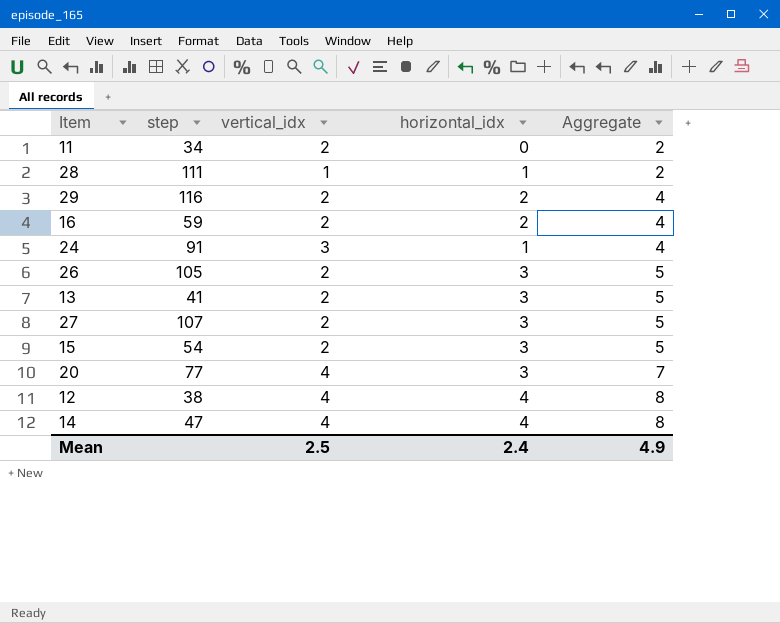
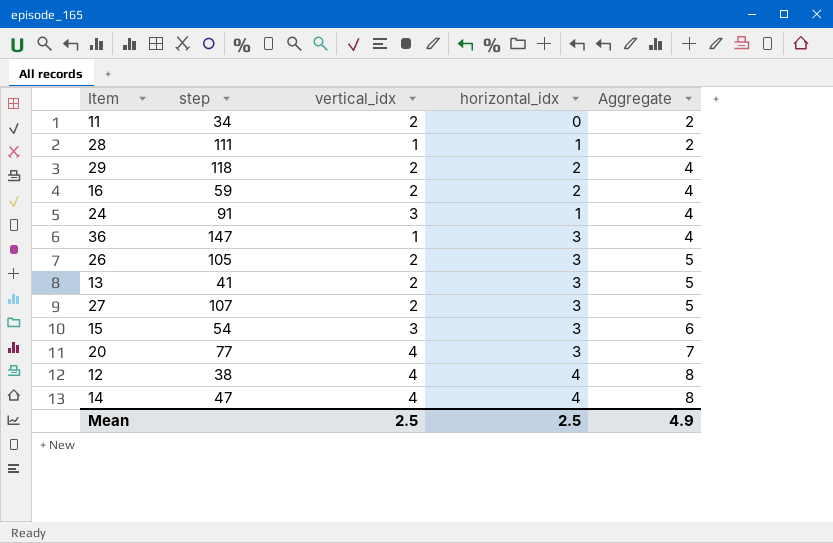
29 | step: 116 -> 118
row 36: none -> 147 | 1 | 3 | 4
15 | vertical_idx: 2 -> 3
15 | Aggregate: 5 -> 6
Mean | horizontal_idx: 2.4 -> 2.5

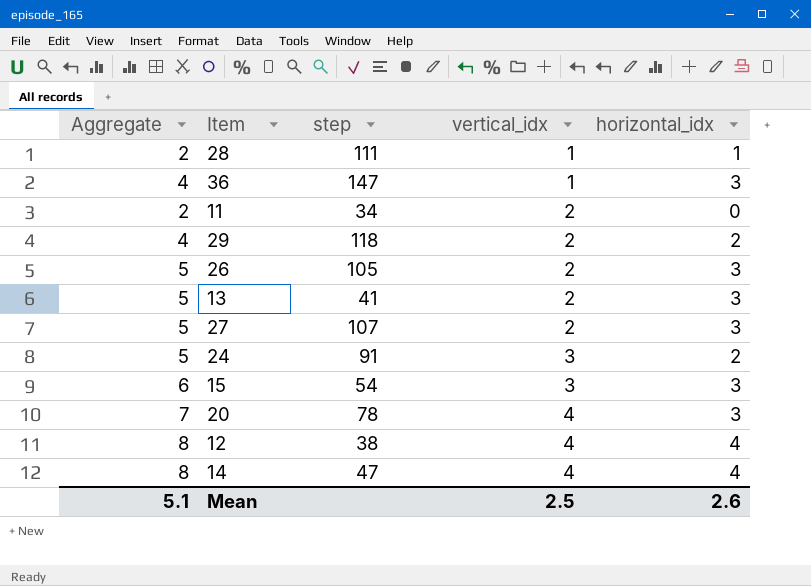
row order: Aggregate ascending -> vertical_idx ascending
column Aggregate | position: 5 -> 1
row 16: 59 | 2 | 2 | 4 -> none
24 | Aggregate: 4 -> 5
24 | horizontal_idx: 1 -> 2
20 | step: 77 -> 78
Mean | Aggregate: 4.9 -> 5.1
Mean | horizontal_idx: 2.5 -> 2.6

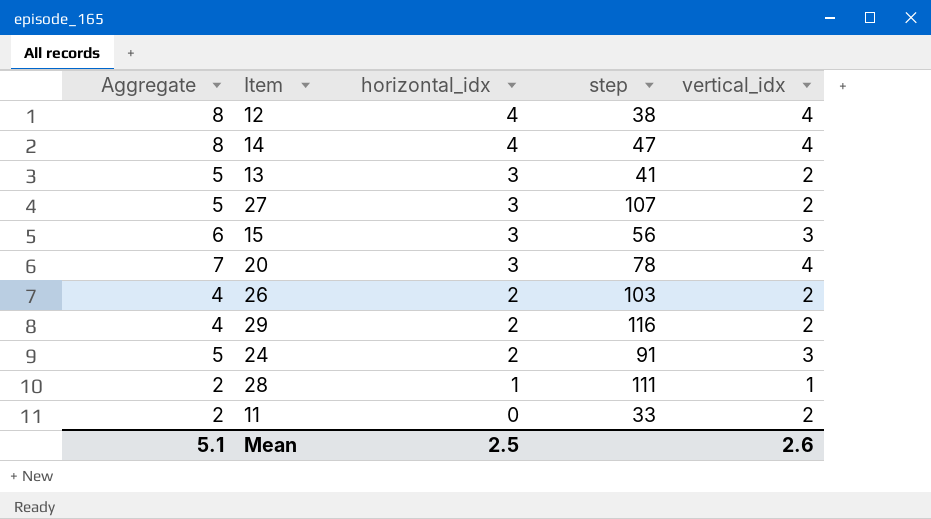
row order: vertical_idx ascending -> horizontal_idx descending
column horizontal_idx | position: 5 -> 3
row 36: 4 | 147 | 1 | 3 -> none
15 | step: 54 -> 56
26 | Aggregate: 5 -> 4
26 | horizontal_idx: 3 -> 2
26 | step: 105 -> 103
29 | step: 118 -> 116
11 | step: 34 -> 33
Mean | horizontal_idx: 2.6 -> 2.5
Mean | vertical_idx: 2.5 -> 2.6

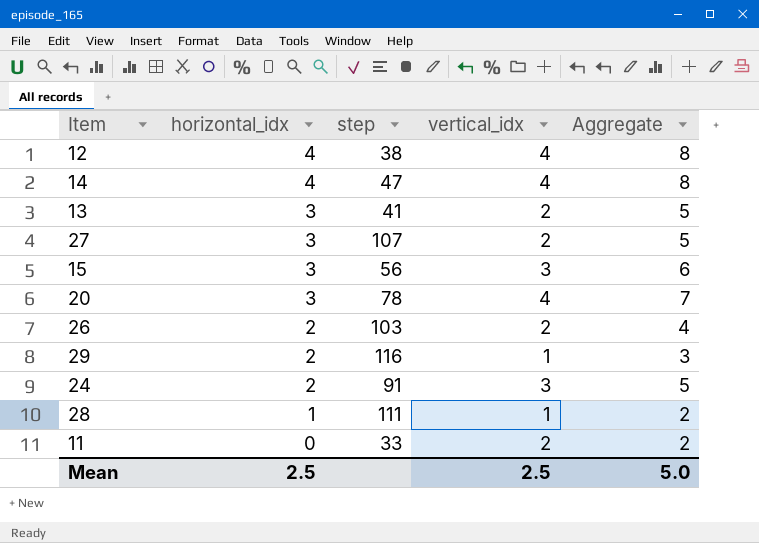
column Aggregate | position: 1 -> 5
29 | vertical_idx: 2 -> 1
29 | Aggregate: 4 -> 3
Mean | vertical_idx: 2.6 -> 2.5
Mean | Aggregate: 5.1 -> 5.0

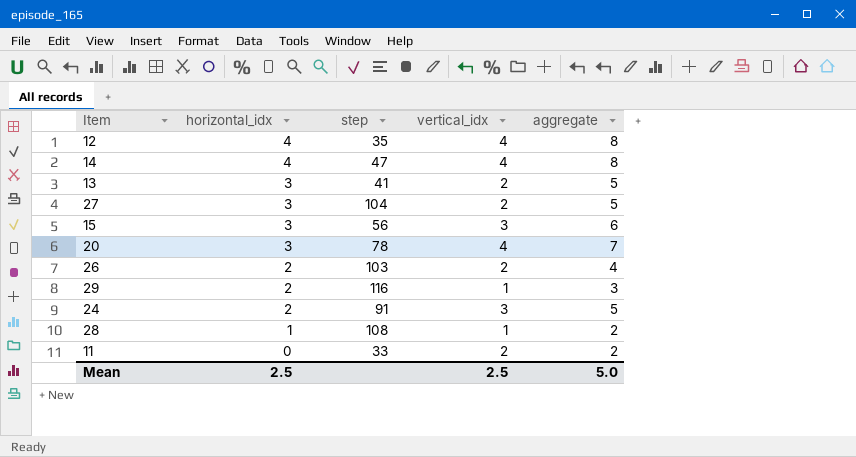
column name: Aggregate -> aggregate
12 | step: 38 -> 35
27 | step: 107 -> 104
28 | step: 111 -> 108

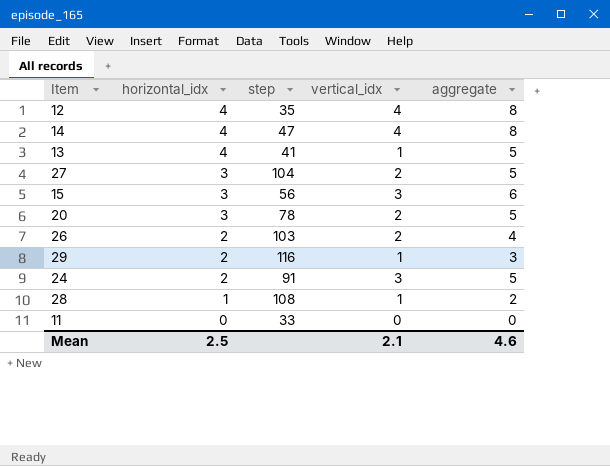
13 | horizontal_idx: 3 -> 4
13 | vertical_idx: 2 -> 1
20 | vertical_idx: 4 -> 2
20 | aggregate: 7 -> 5
11 | vertical_idx: 2 -> 0
11 | aggregate: 2 -> 0
Mean | vertical_idx: 2.5 -> 2.1
Mean | aggregate: 5.0 -> 4.6

